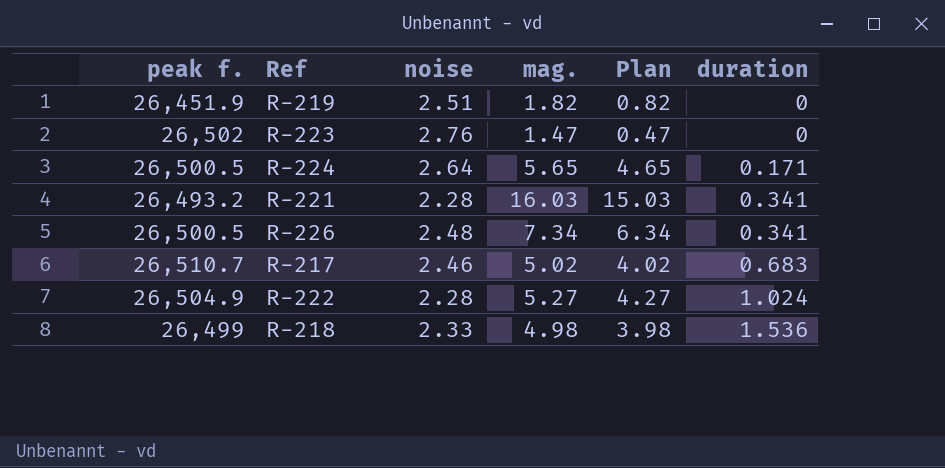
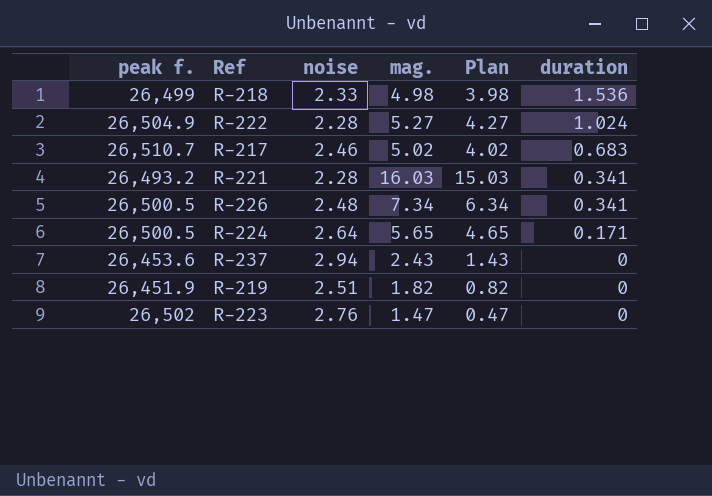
row order: duration ascending -> duration descending
row R-237: none -> 26,453.6 | 2.94 | 2.43 | 1.43 | 0

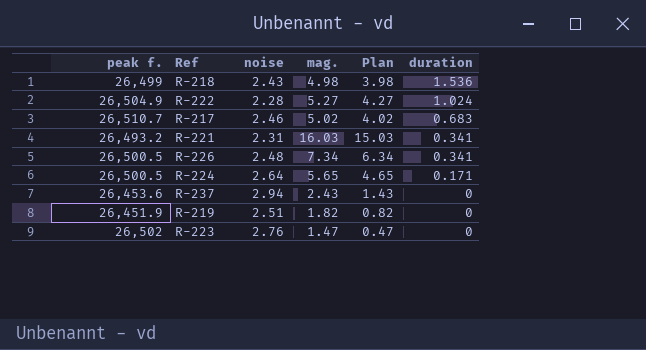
R-218 | noise: 2.33 -> 2.43
R-221 | noise: 2.28 -> 2.31

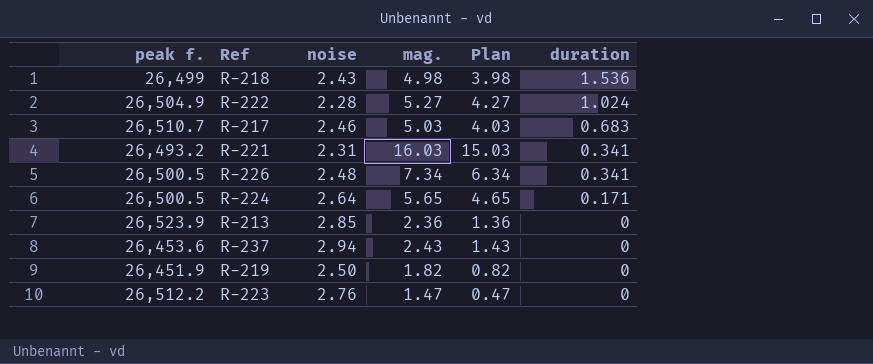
R-217 | mag.: 5.02 -> 5.03
R-217 | Plan: 4.02 -> 4.03
row R-213: none -> 26,523.9 | 2.85 | 2.36 | 1.36 | 0
R-219 | noise: 2.51 -> 2.50
R-223 | peak f.: 26,502 -> 26,512.2

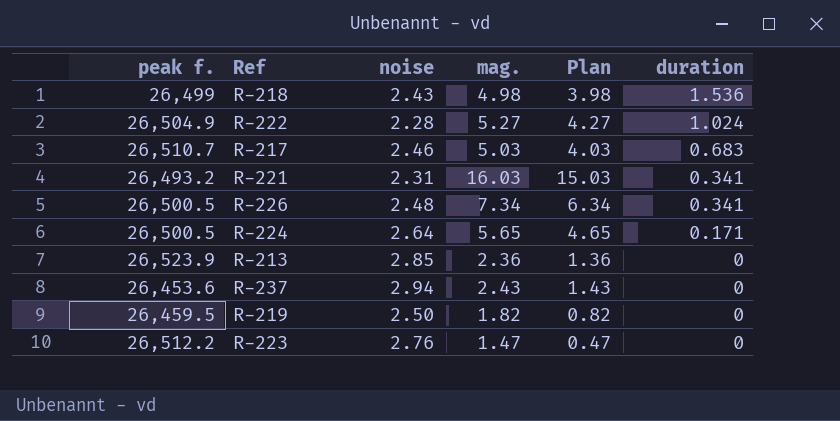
R-219 | peak f.: 26,451.9 -> 26,459.5

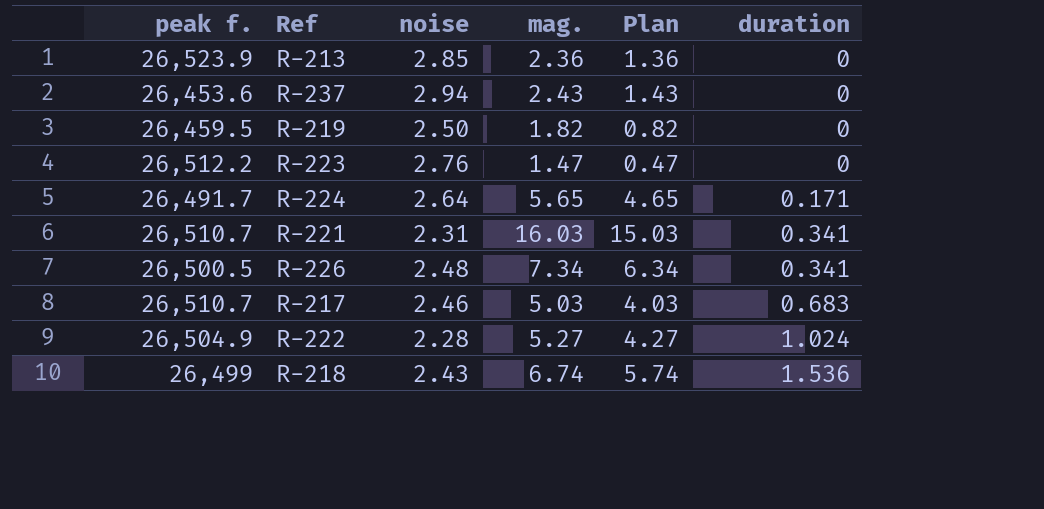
row order: duration descending -> duration ascending
R-224 | peak f.: 26,500.5 -> 26,491.7
R-221 | peak f.: 26,493.2 -> 26,510.7
R-218 | mag.: 4.98 -> 6.74
R-218 | Plan: 3.98 -> 5.74

